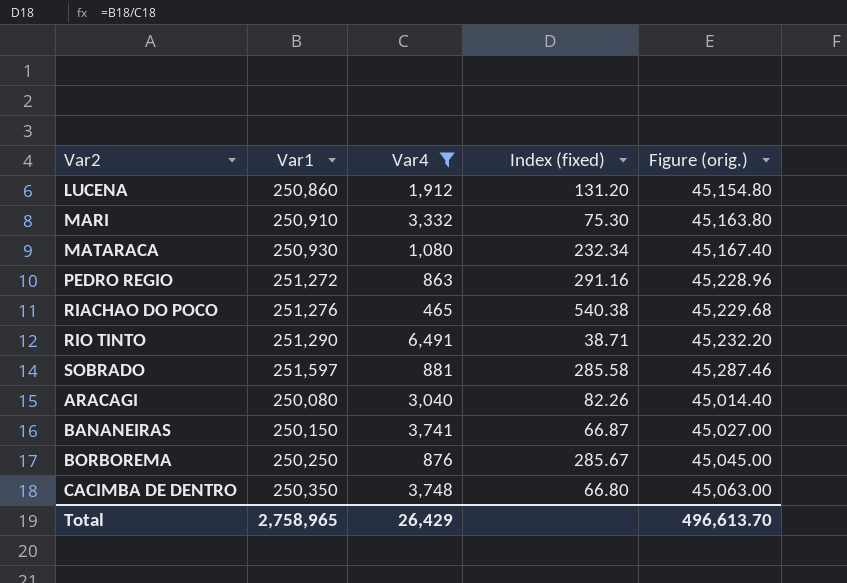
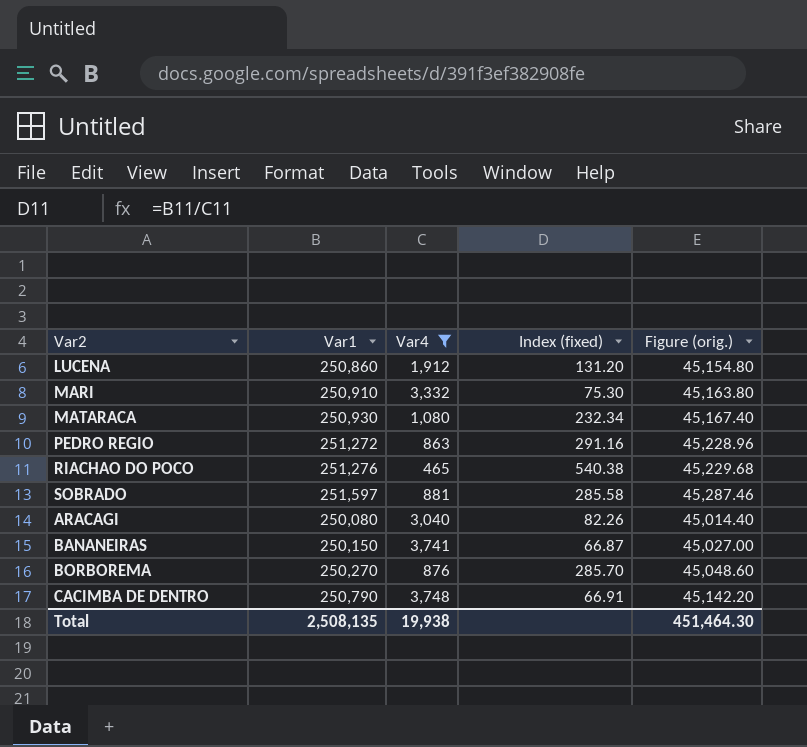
row RIO TINTO: 251,290 | 6,491 | 38.71 | 45,232.20 -> none
BORBOREMA | Var1: 250,250 -> 250,270
BORBOREMA | Index (fixed): 285.67 -> 285.70
BORBOREMA | Figure (orig.): 45,045.00 -> 45,048.60
CACIMBA DE DENTRO | Var1: 250,350 -> 250,790
CACIMBA DE DENTRO | Index (fixed): 66.80 -> 66.91
CACIMBA DE DENTRO | Figure (orig.): 45,063.00 -> 45,142.20
Total | Var1: 2,758,965 -> 2,508,135
Total | Var4: 26,429 -> 19,938
Total | Figure (orig.): 496,613.70 -> 451,464.30

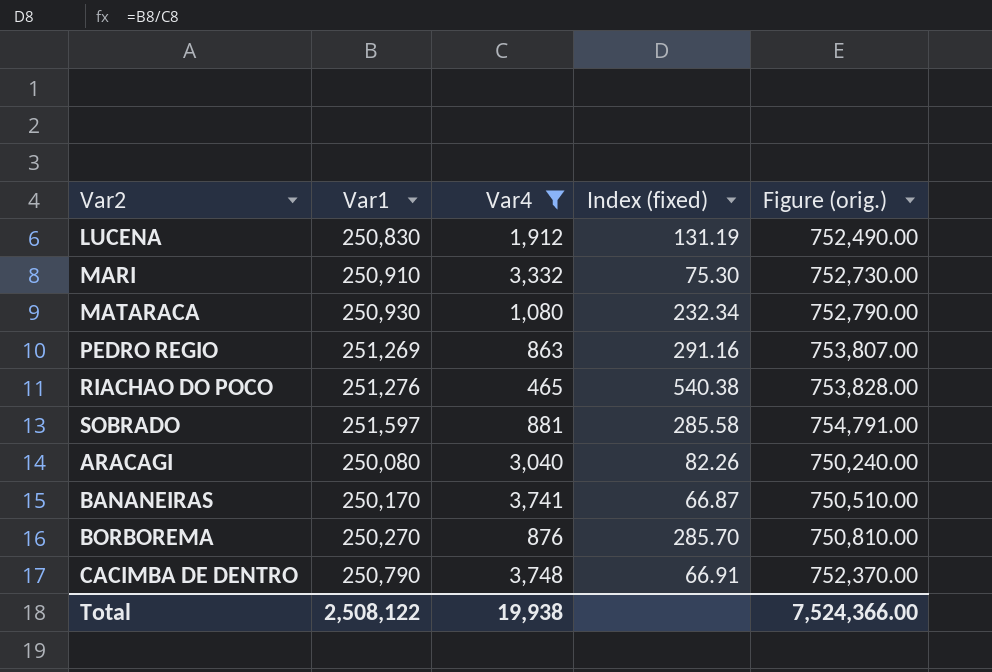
column Figure (orig.) | formula: [Var1] * 0.18 -> [Var1] * 3
LUCENA | Var1: 250,860 -> 250,830
LUCENA | Index (fixed): 131.20 -> 131.19
PEDRO REGIO | Var1: 251,272 -> 251,269
BANANEIRAS | Var1: 250,150 -> 250,170
Total | Var1: 2,508,135 -> 2,508,122
Total | Figure (orig.): 451,464.30 -> 7,524,366.00

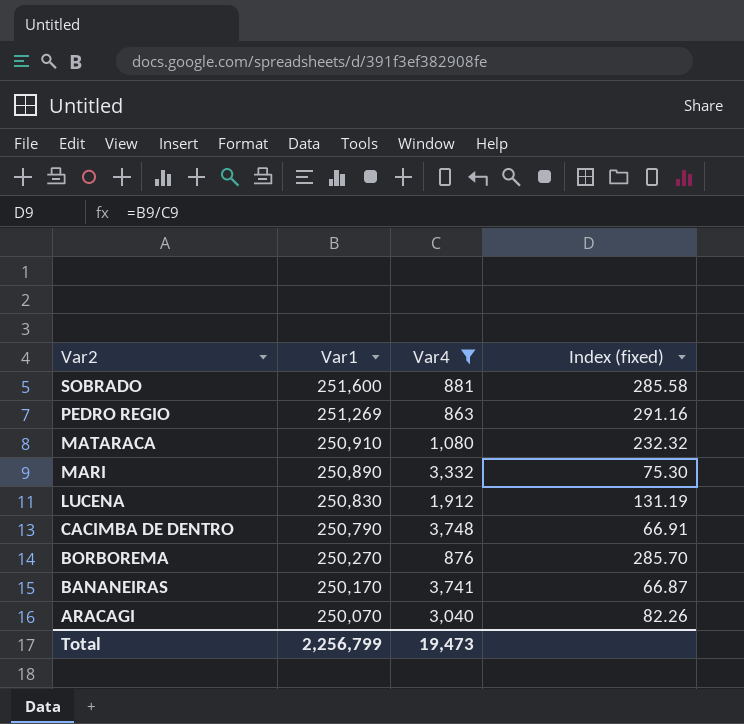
row order: none -> Var2 descending
column Figure (orig.) | formula: [Var1] * 3 -> none
row RIACHAO DO POCO: 251,276 | 465 | 540.38 | 753,828.00 -> none
SOBRADO | Var1: 251,597 -> 251,600
MATARACA | Var1: 250,930 -> 250,910
MATARACA | Index (fixed): 232.34 -> 232.32
MARI | Var1: 250,910 -> 250,890
ARACAGI | Var1: 250,080 -> 250,070
Total | Var1: 2,508,122 -> 2,256,799
Total | Var4: 19,938 -> 19,473

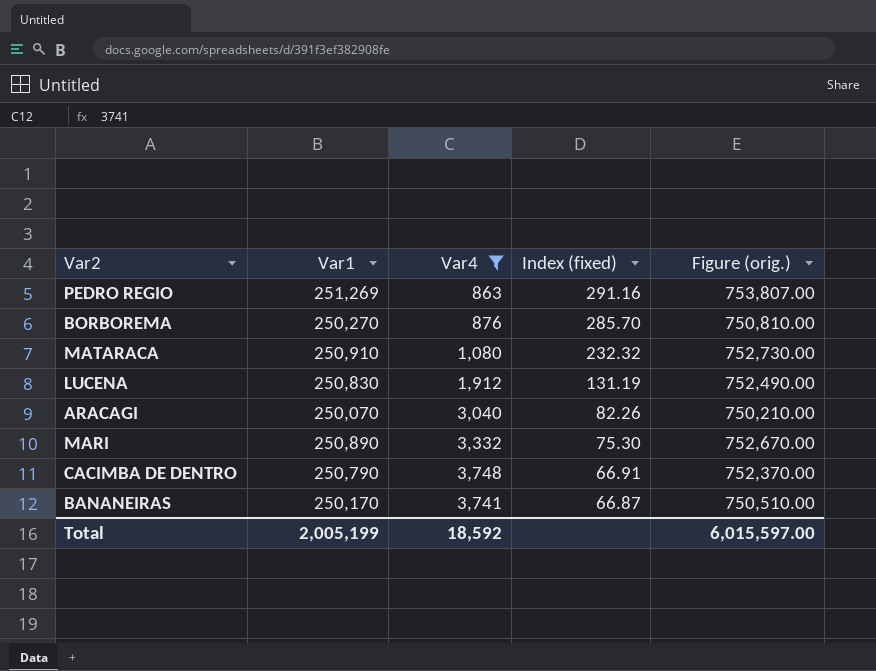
row order: Var2 descending -> Index (fixed) descending
column Figure (orig.) | formula: none -> [Var1] * 3
row SOBRADO: 251,600 | 881 | 285.58 -> none
Total | Var1: 2,256,799 -> 2,005,199
Total | Var4: 19,473 -> 18,592

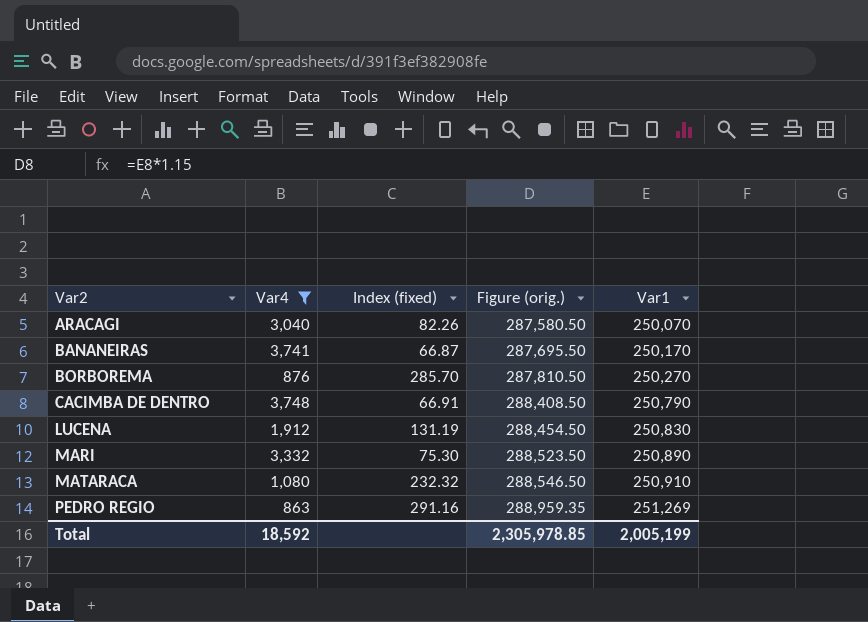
row order: Index (fixed) descending -> Var2 ascending
column Figure (orig.) | formula: [Var1] * 3 -> [Var1] * 1.15
column Var1 | position: 2 -> 5
Total | Figure (orig.): 6,015,597.00 -> 2,305,978.85

